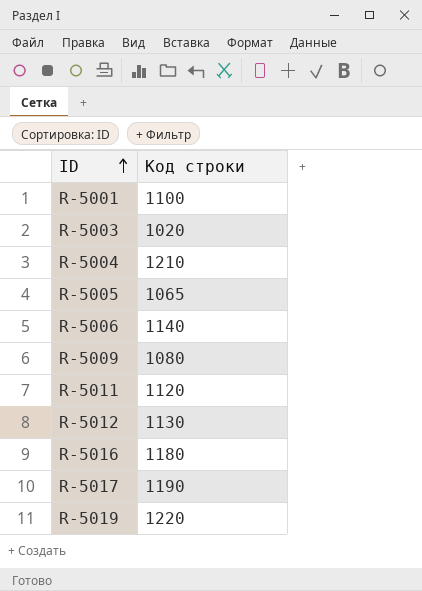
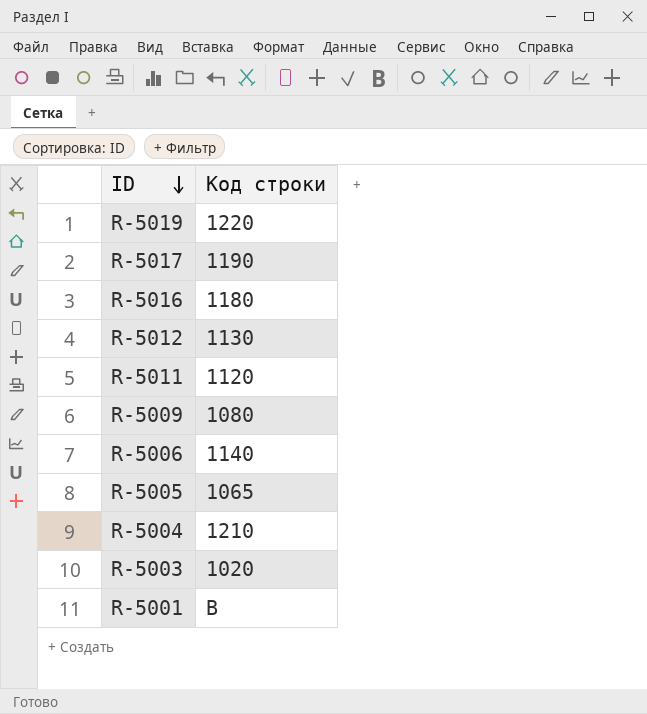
row order: ID ascending -> ID descending
R-5001 | Код строки: 1100 -> В

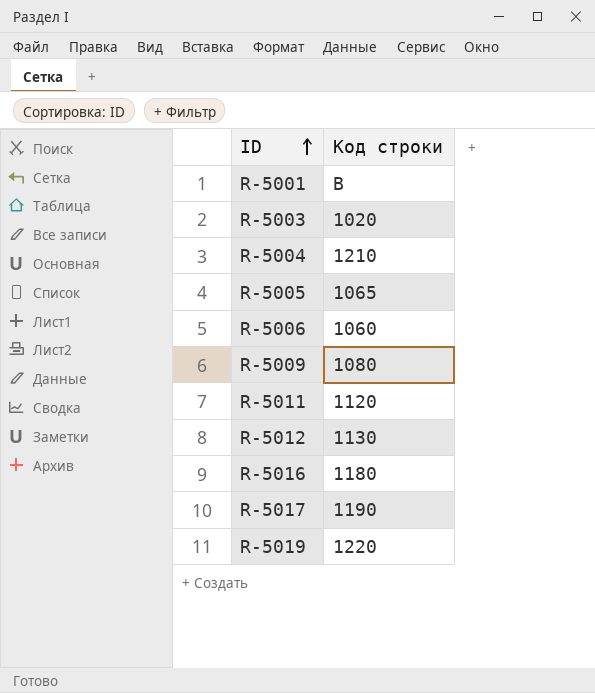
row order: ID descending -> ID ascending
R-5006 | Код строки: 1140 -> 1060

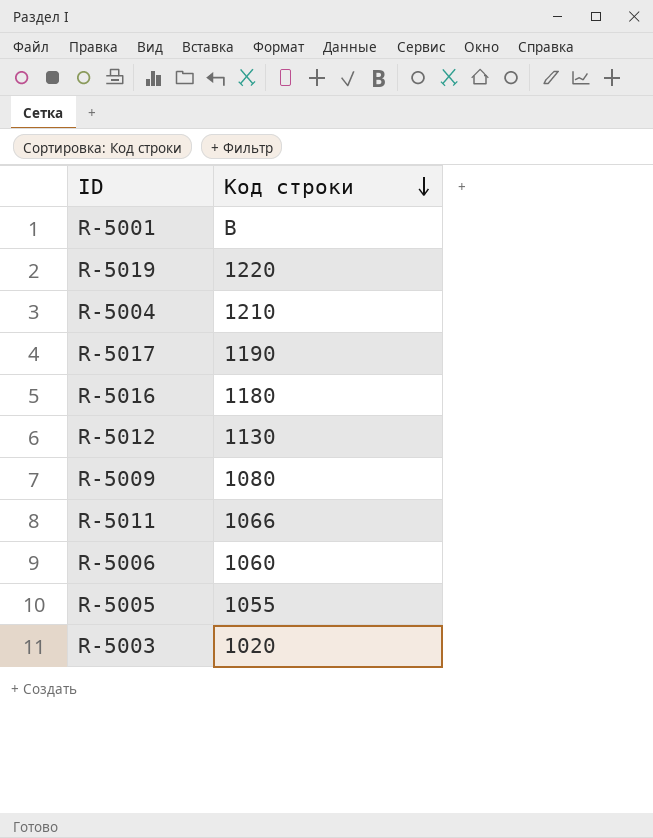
row order: ID ascending -> Код строки descending
R-5011 | Код строки: 1120 -> 1066
R-5005 | Код строки: 1065 -> 1055

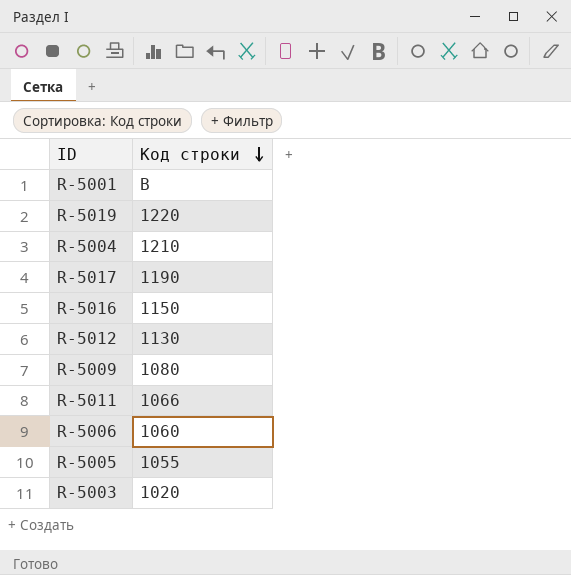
R-5016 | Код строки: 1180 -> 1150

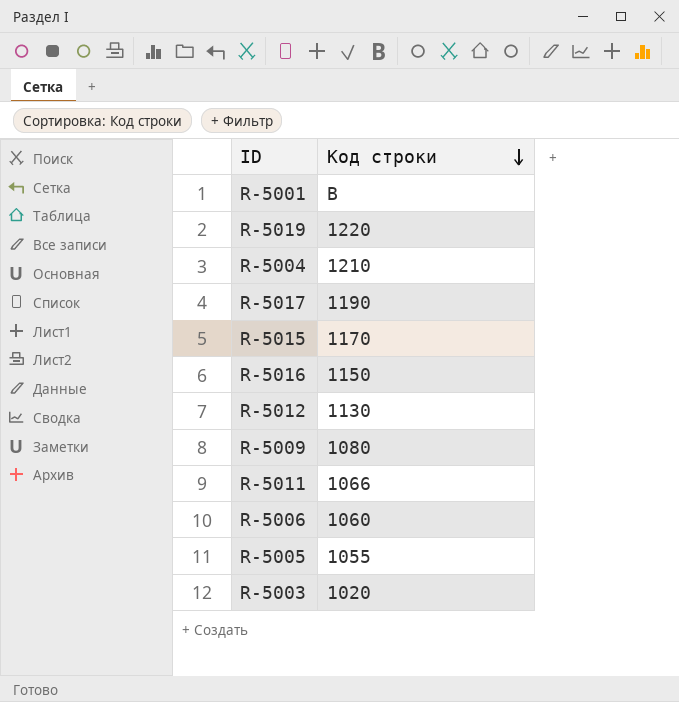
row R-5015: none -> 1170

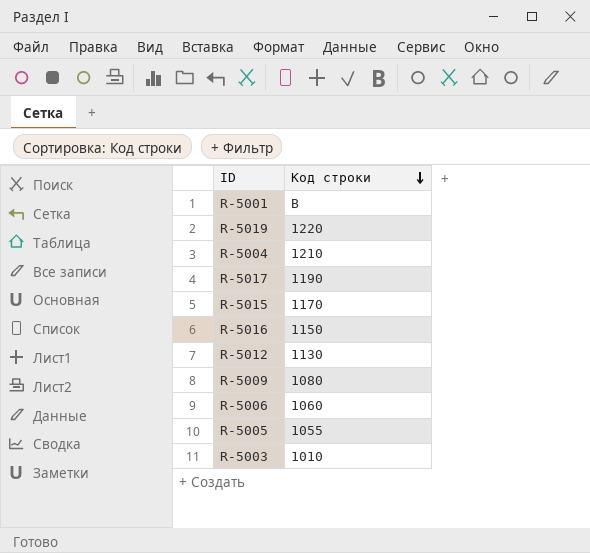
row R-5011: 1066 -> none
R-5003 | Код строки: 1020 -> 1010

